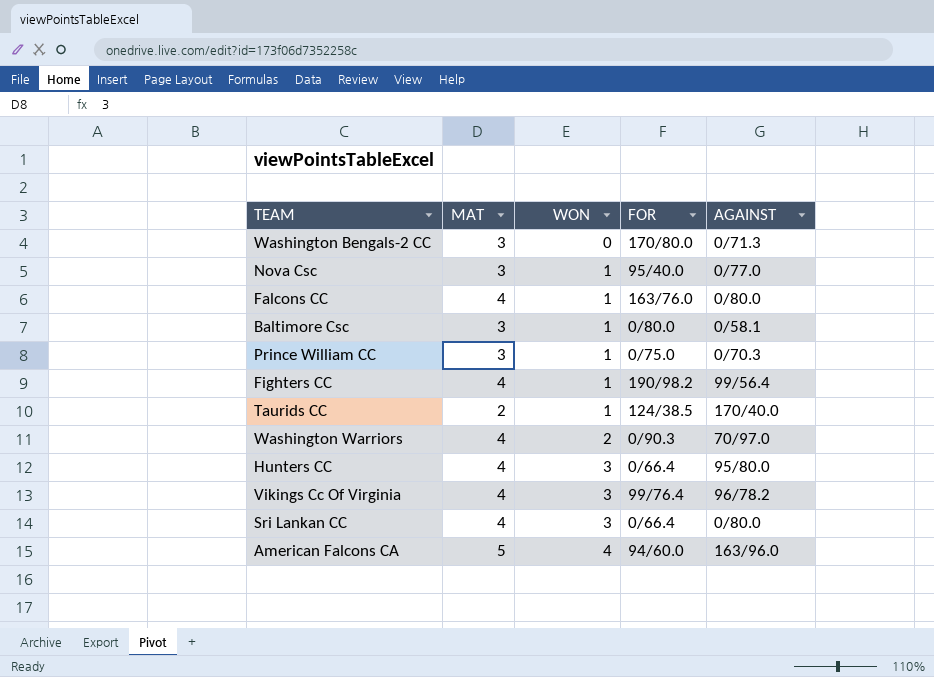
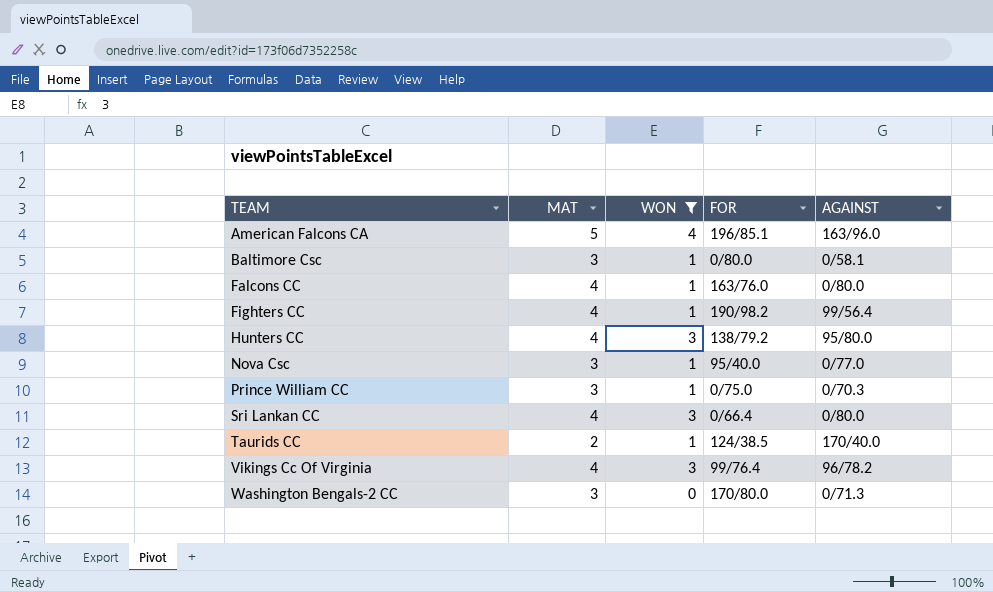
filter: none -> WON != 2
row order: WON ascending -> TEAM ascending
American Falcons CA | FOR: 94/60.0 -> 196/85.1
Hunters CC | FOR: 0/66.4 -> 138/79.2

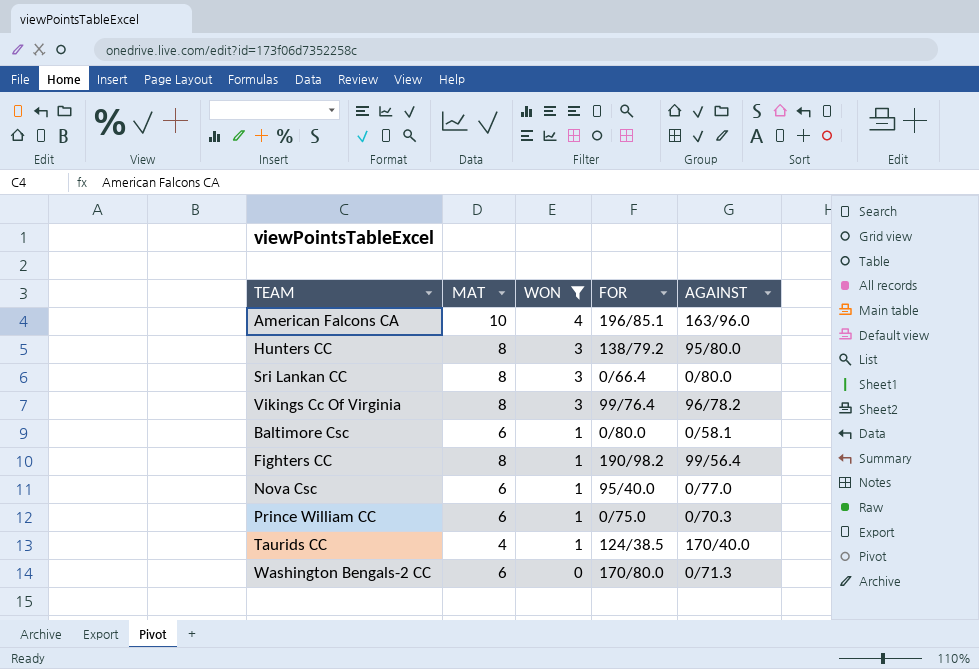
row order: TEAM ascending -> WON descending
row Falcons CC: 4 | 1 | 163/76.0 | 0/80.0 -> none
American Falcons CA | MAT: 5 -> 10
Hunters CC | MAT: 4 -> 8
Sri Lankan CC | MAT: 4 -> 8
Vikings Cc Of Virginia | MAT: 4 -> 8
Baltimore Csc | MAT: 3 -> 6
Fighters CC | MAT: 4 -> 8
Nova Csc | MAT: 3 -> 6
Prince William CC | MAT: 3 -> 6
Taurids CC | MAT: 2 -> 4
Washington Bengals-2 CC | MAT: 3 -> 6

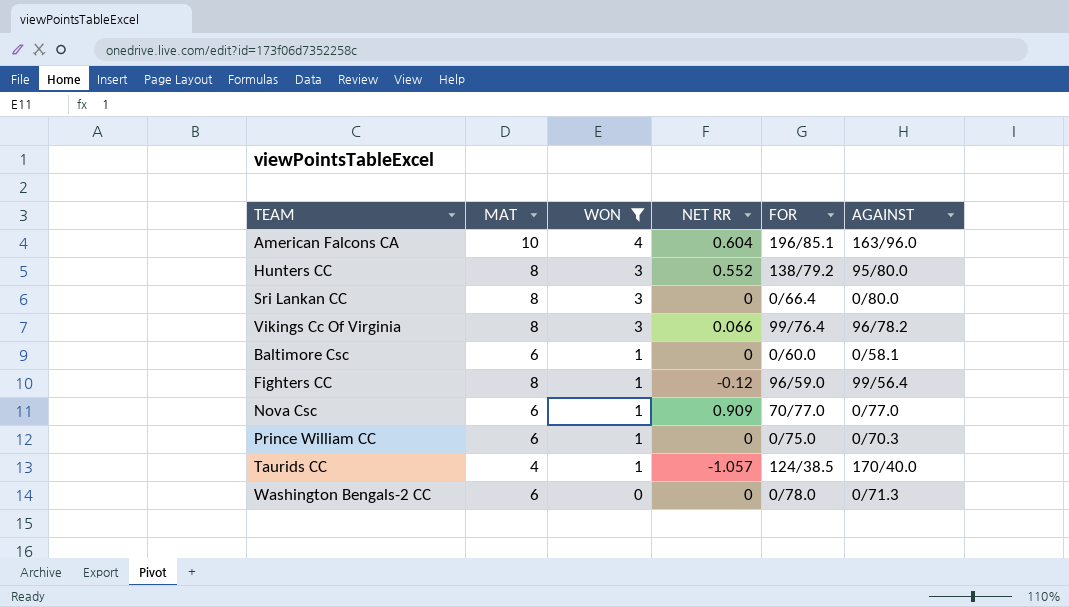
column NET RR | position: none -> 4
Baltimore Csc | FOR: 0/80.0 -> 0/60.0
Fighters CC | FOR: 190/98.2 -> 96/59.0
Nova Csc | FOR: 95/40.0 -> 70/77.0
Washington Bengals-2 CC | FOR: 170/80.0 -> 0/78.0

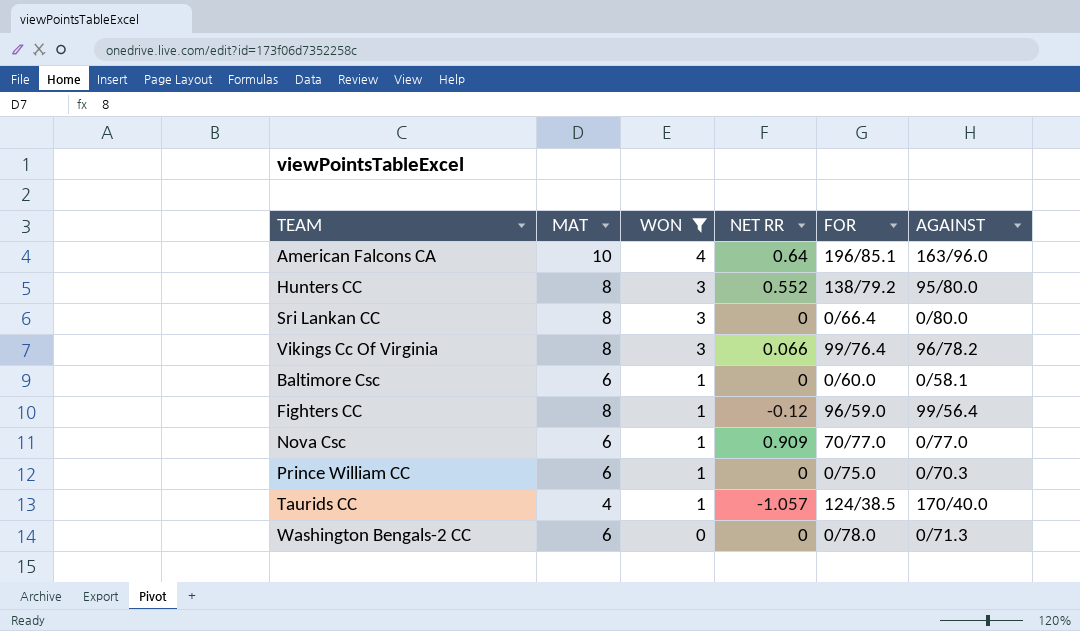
American Falcons CA | NET RR: 0.604 -> 0.64

